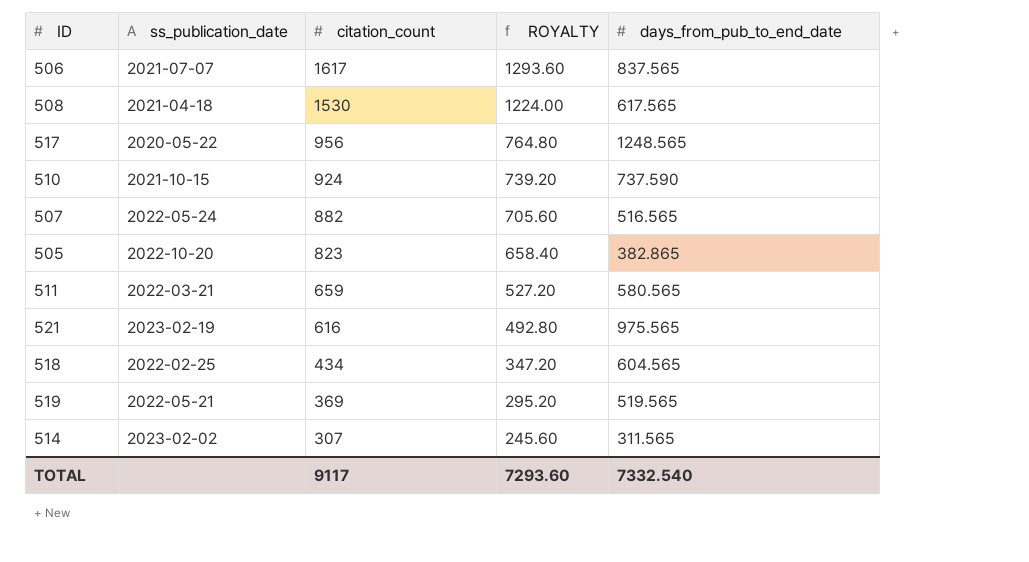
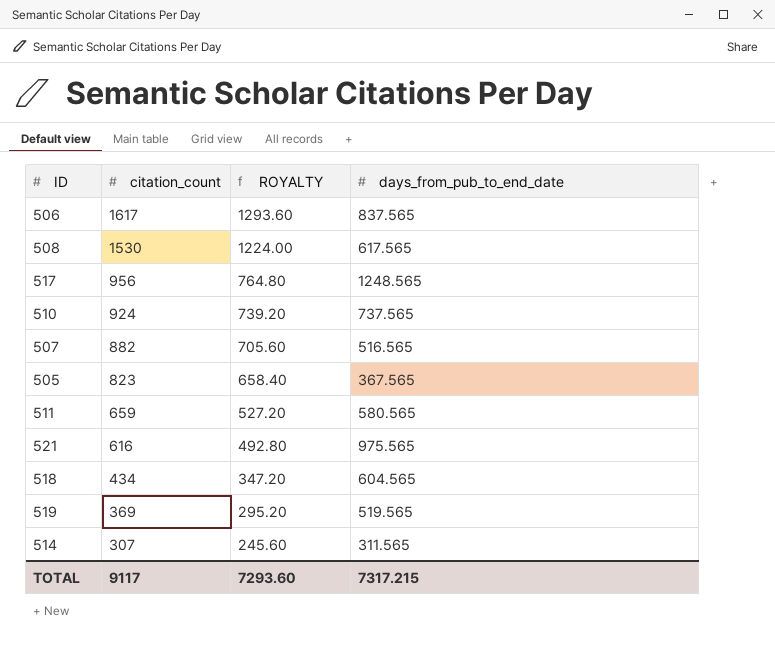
column ss_publication_date | position: 2 -> none
510 | days_from_pub_to_end_date: 737.590 -> 737.565
505 | days_from_pub_to_end_date: 382.865 -> 367.565
TOTAL | days_from_pub_to_end_date: 7332.540 -> 7317.215

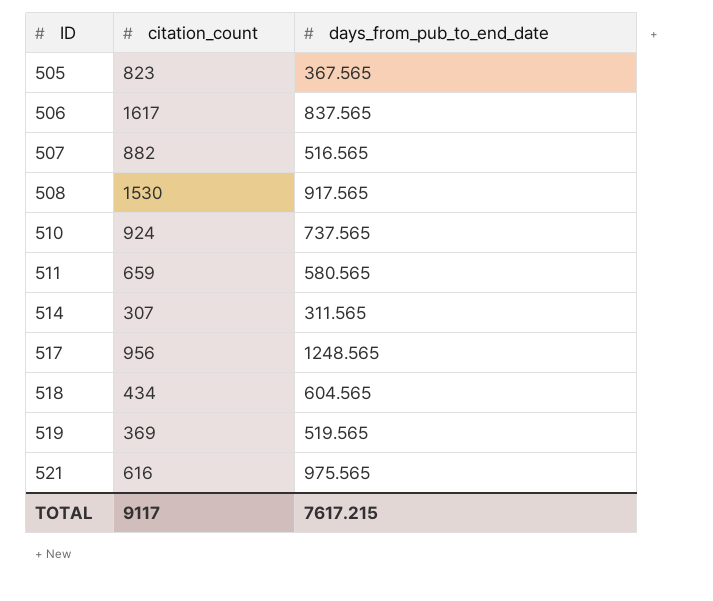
row order: citation_count descending -> ID ascending
column ROYALTY | formula: [citation_count] * 0.8 -> none
508 | days_from_pub_to_end_date: 617.565 -> 917.565
TOTAL | days_from_pub_to_end_date: 7317.215 -> 7617.215

